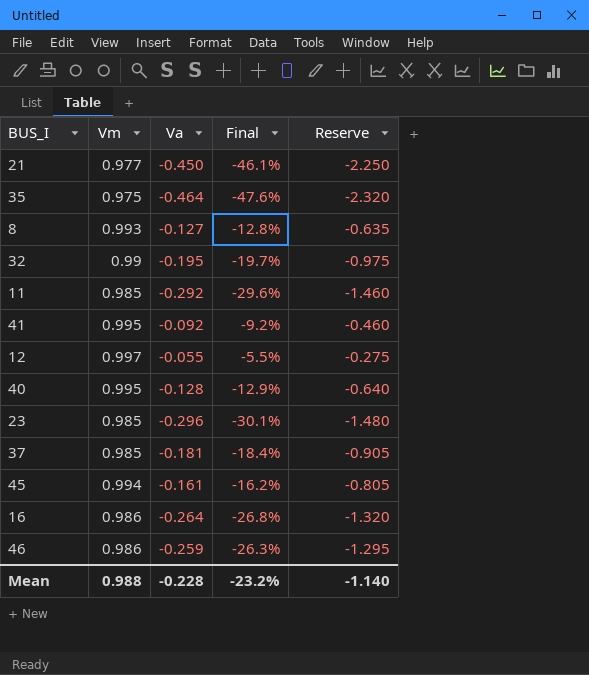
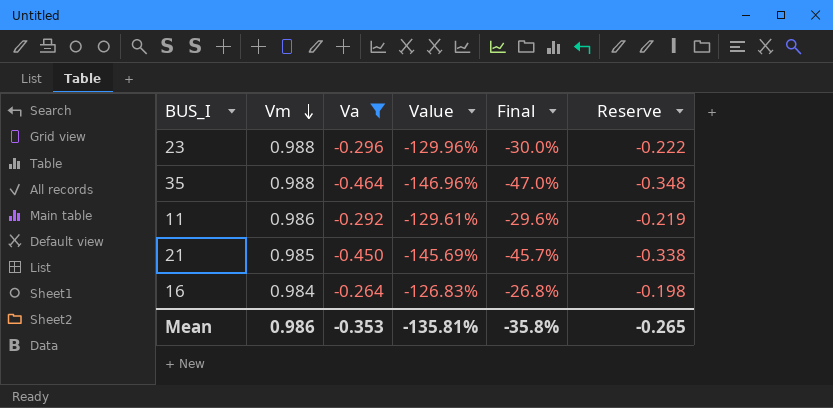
filter: none -> Va <= -0.264
row order: none -> Vm descending
column Value | formula: none -> ([Va] - [Vm]) / [Vm]
column Reserve | formula: [Va] * 5 -> [Va] * 0.75
23 | Vm: 0.985 -> 0.988
23 | Final: -30.1% -> -30.0%
35 | Vm: 0.975 -> 0.988
35 | Final: -47.6% -> -47.0%
11 | Vm: 0.985 -> 0.986
21 | Vm: 0.977 -> 0.985
21 | Final: -46.1% -> -45.7%
16 | Vm: 0.986 -> 0.984
Mean | Vm: 0.988 -> 0.986
Mean | Va: -0.228 -> -0.353
Mean | Final: -23.2% -> -35.8%
Mean | Reserve: -1.140 -> -0.265

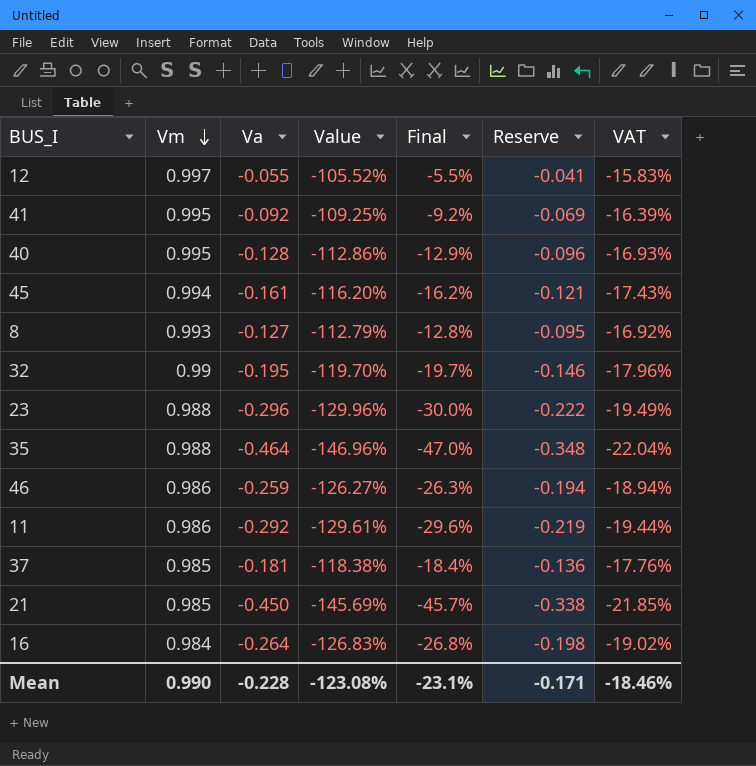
filter: Va <= -0.264 -> none
column VAT | formula: none -> [Value] * 0.15
Mean | Vm: 0.986 -> 0.990
Mean | Va: -0.353 -> -0.228
Mean | Value: -135.81% -> -123.08%
Mean | Final: -35.8% -> -23.1%
Mean | Reserve: -0.265 -> -0.171

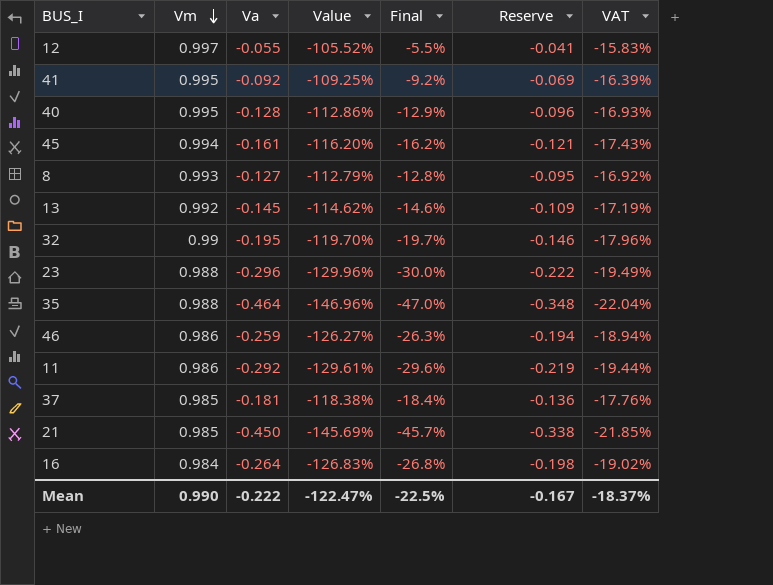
row 13: none -> 0.992 | -0.145 | -114.62% | -14.6% | -0.109 | -17.19%
Mean | Va: -0.228 -> -0.222
Mean | Value: -123.08% -> -122.47%
Mean | Final: -23.1% -> -22.5%
Mean | Reserve: -0.171 -> -0.167
Mean | VAT: -18.46% -> -18.37%

